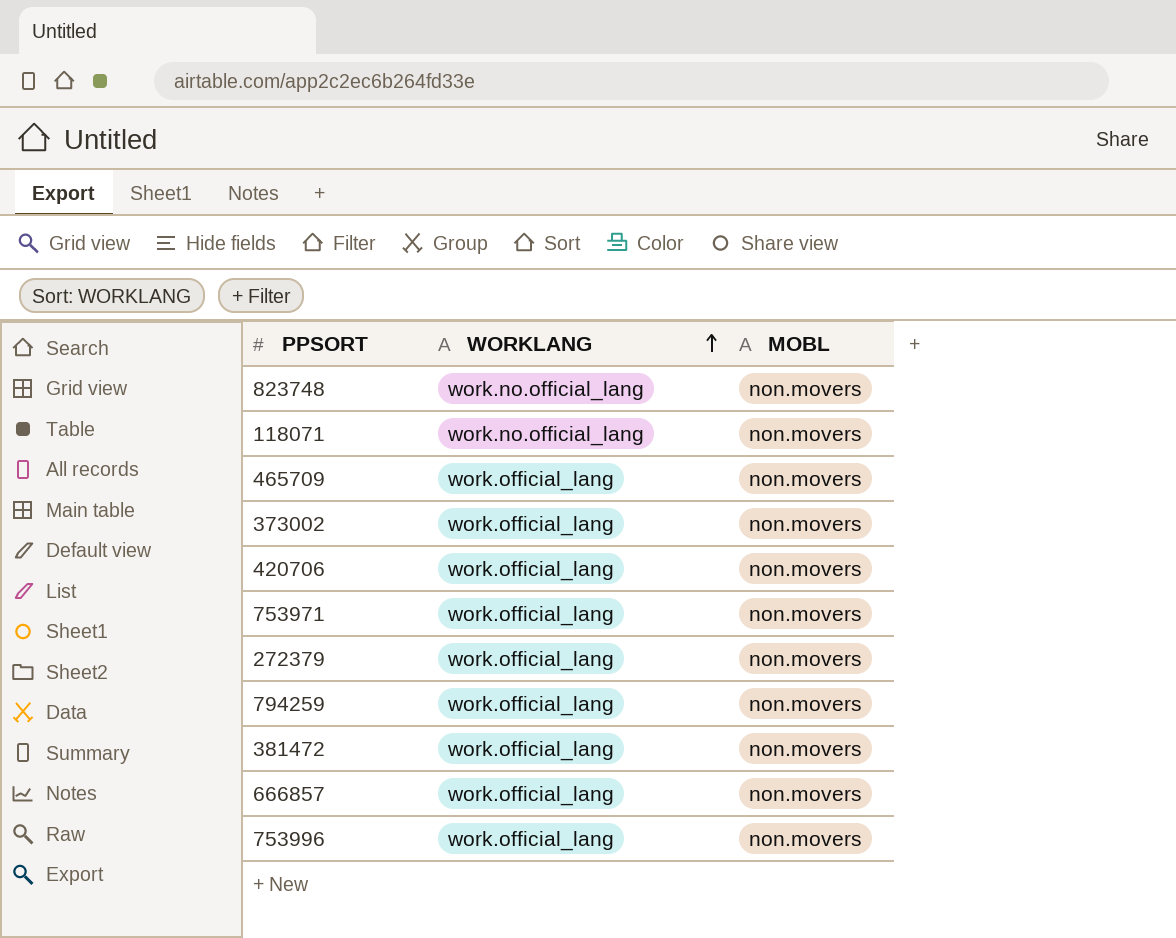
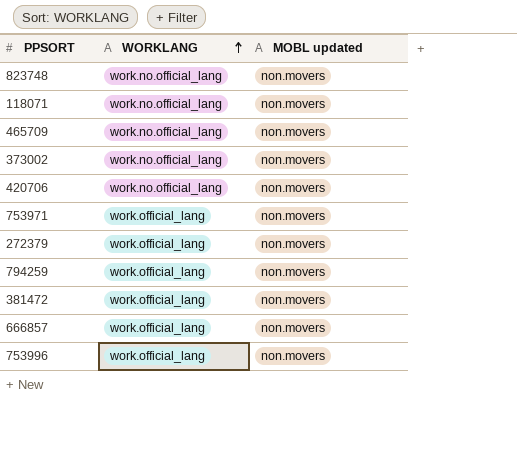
column name: MOBL -> MOBL updated
465709 | WORKLANG: work.official_lang -> work.no.official_lang
373002 | WORKLANG: work.official_lang -> work.no.official_lang
420706 | WORKLANG: work.official_lang -> work.no.official_lang

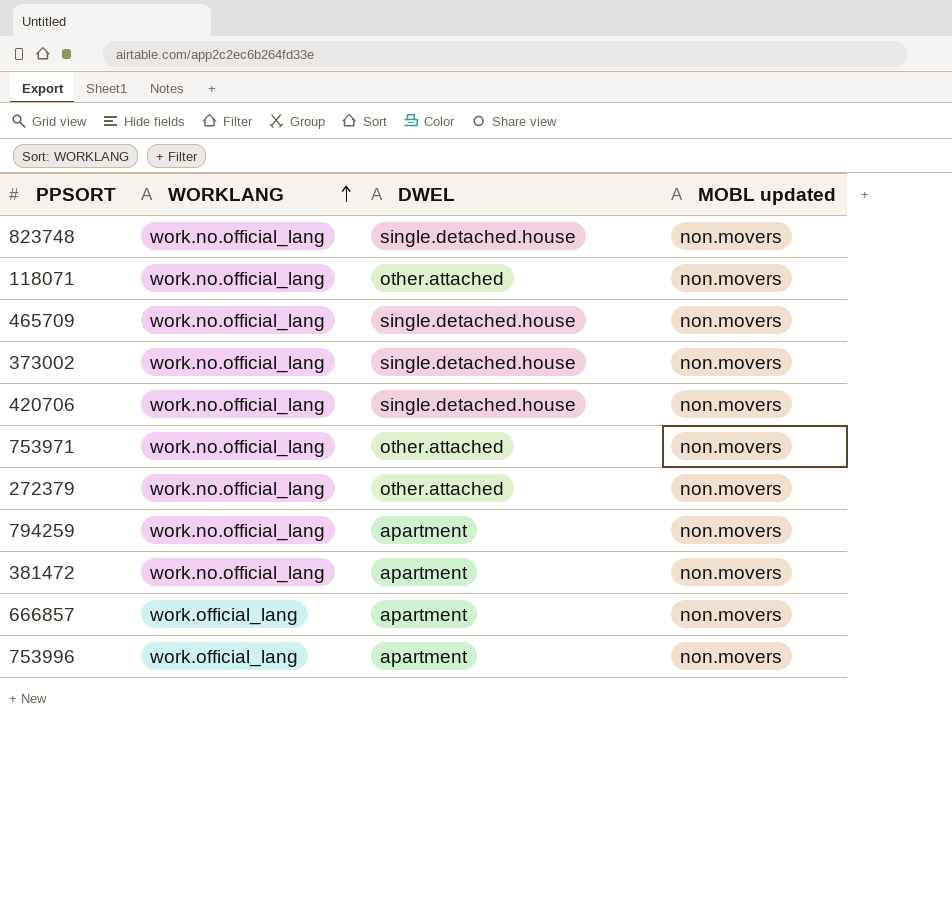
column DWEL | position: none -> 3
753971 | WORKLANG: work.official_lang -> work.no.official_lang
272379 | WORKLANG: work.official_lang -> work.no.official_lang
794259 | WORKLANG: work.official_lang -> work.no.official_lang
381472 | WORKLANG: work.official_lang -> work.no.official_lang

